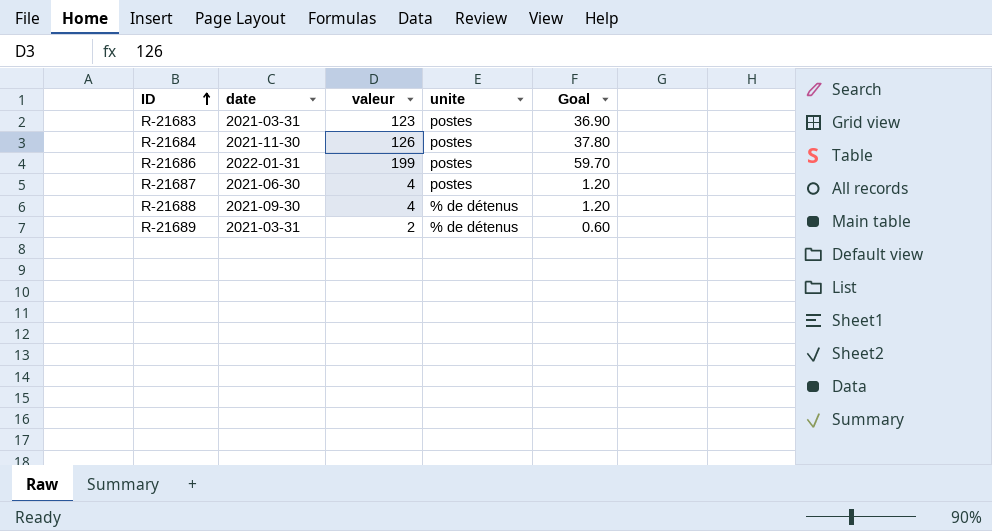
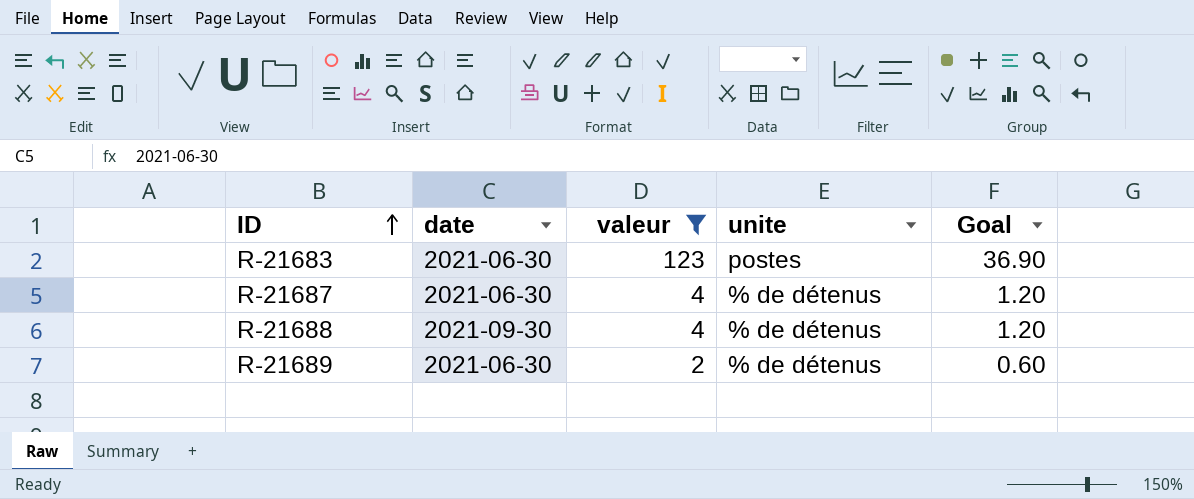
filter: none -> valeur <= 123
R-21683 | date: 2021-03-31 -> 2021-06-30
R-21687 | unite: postes -> % de détenus
R-21689 | date: 2021-03-31 -> 2021-06-30

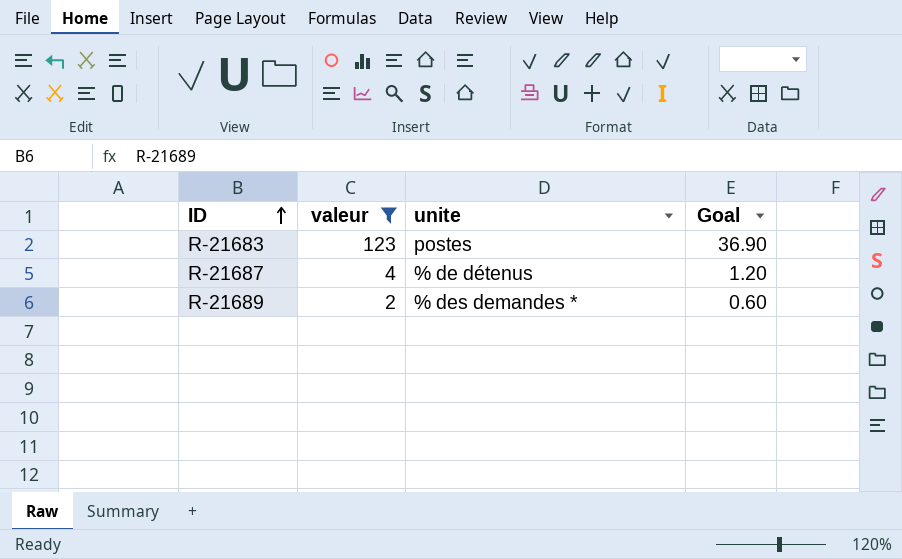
column date | position: 2 -> none
row R-21688: 2021-09-30 | 4 | % de détenus | 1.20 -> none
R-21689 | unite: % de détenus -> % des demandes *

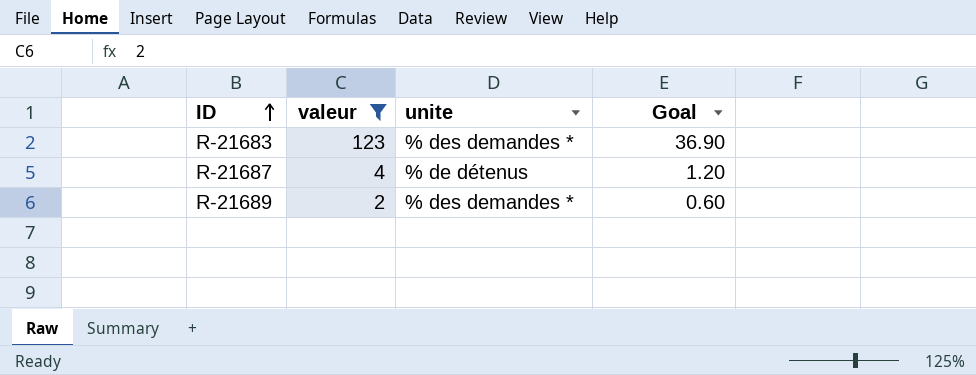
R-21683 | unite: postes -> % des demandes *

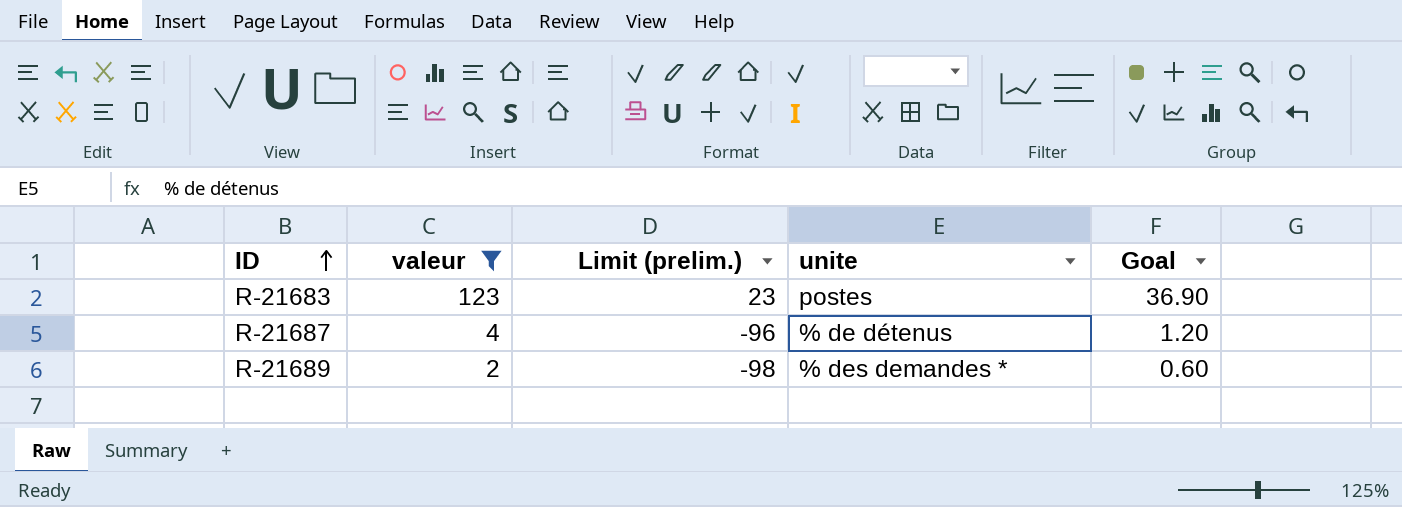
column Limit (prelim.) | formula: none -> [valeur] - 100
R-21683 | unite: % des demandes * -> postes

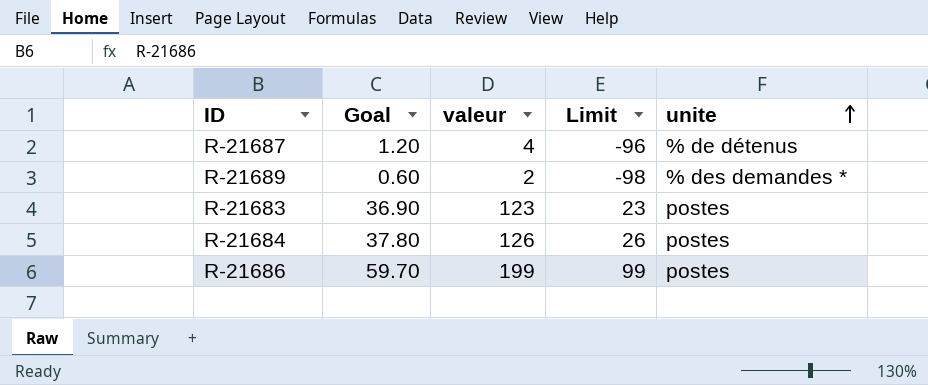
filter: valeur <= 123 -> none
row order: ID ascending -> unite ascending
column Goal | position: 5 -> 2
column name: Limit (prelim.) -> Limit

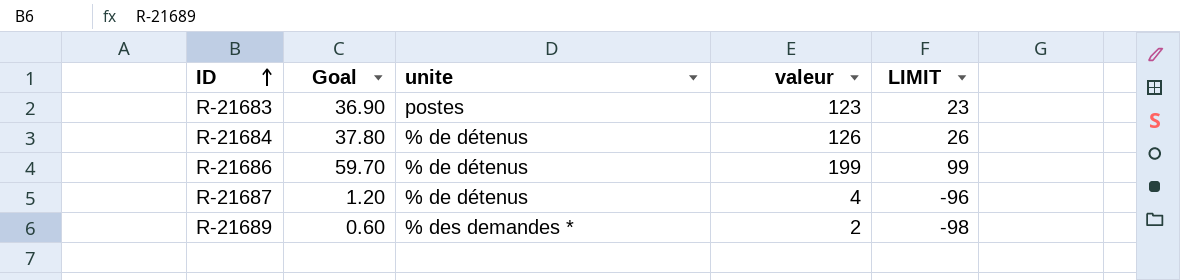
row order: unite ascending -> ID ascending
column unite | position: 5 -> 3
column name: Limit -> LIMIT
R-21684 | unite: postes -> % de détenus
R-21686 | unite: postes -> % de détenus

